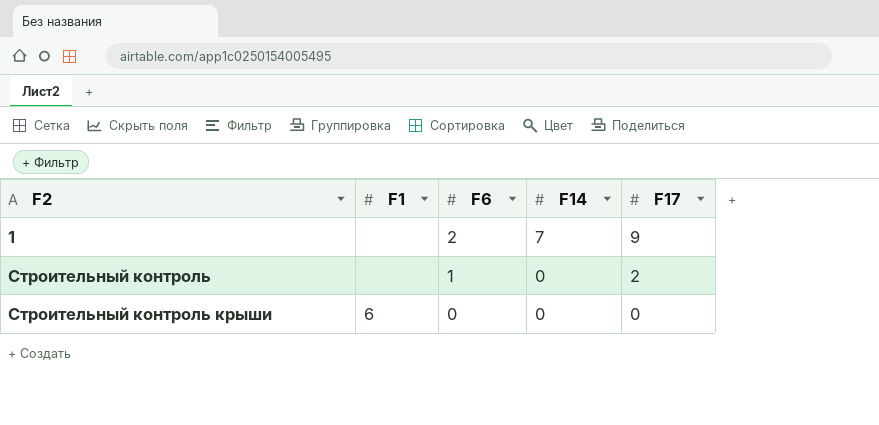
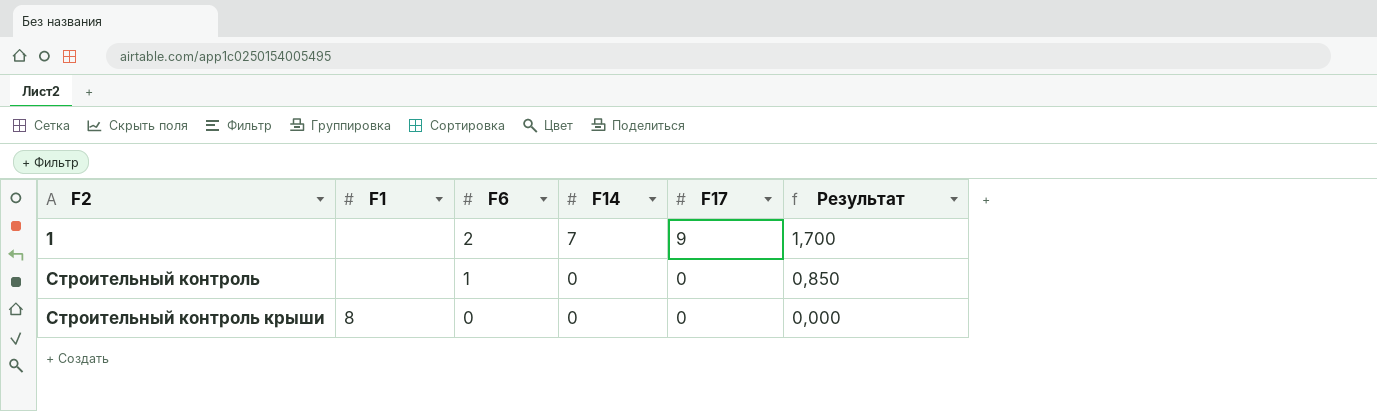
column Результат | formula: none -> [F6] * 0,85
Строительный контроль | F17: 2 -> 0
Строительный контроль крыши | F1: 6 -> 8

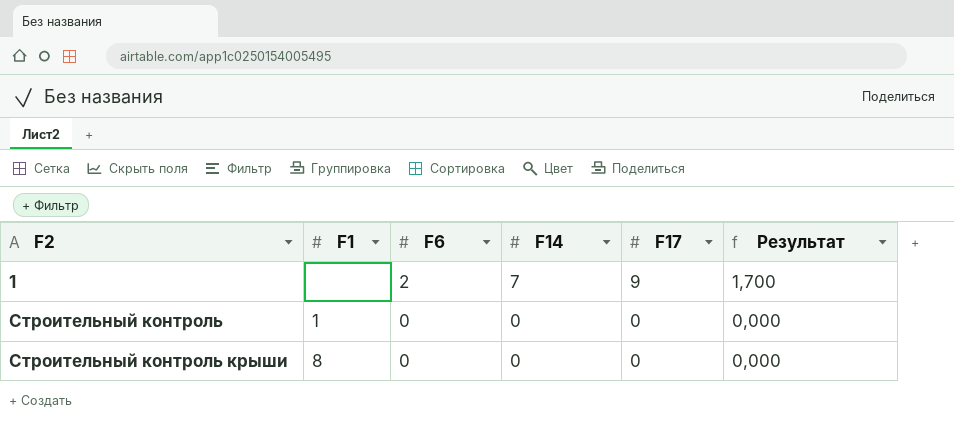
Строительный контроль | F1: none -> 1
Строительный контроль | F6: 1 -> 0
Строительный контроль | Результат: 0,850 -> 0,000

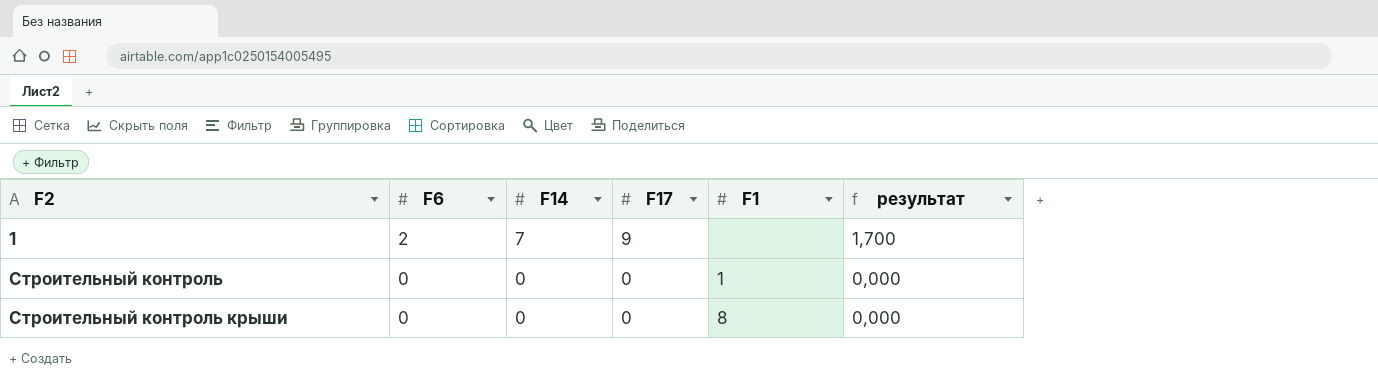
column F1 | position: 2 -> 5
column name: Результат -> результат

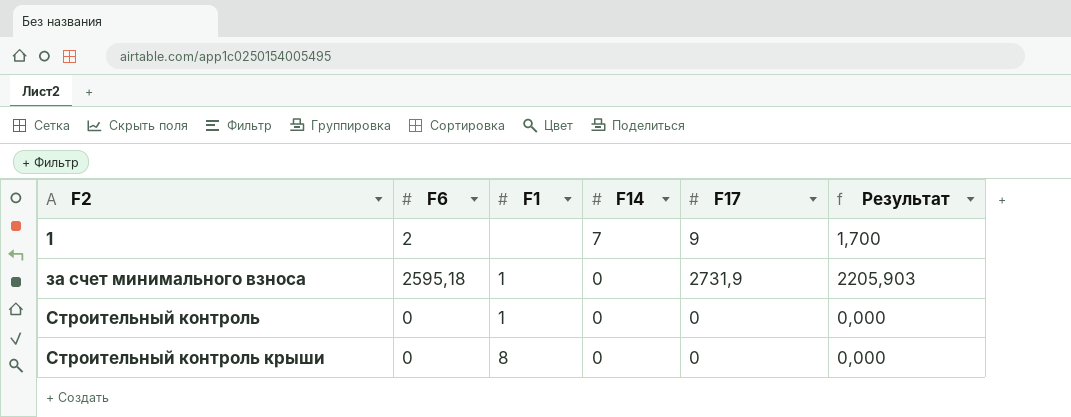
column F1 | position: 5 -> 3
column name: результат -> Результат
row за счет минимального взноса: none -> 2595,18 | 1 | 0 | 2731,9 | 2205,903

